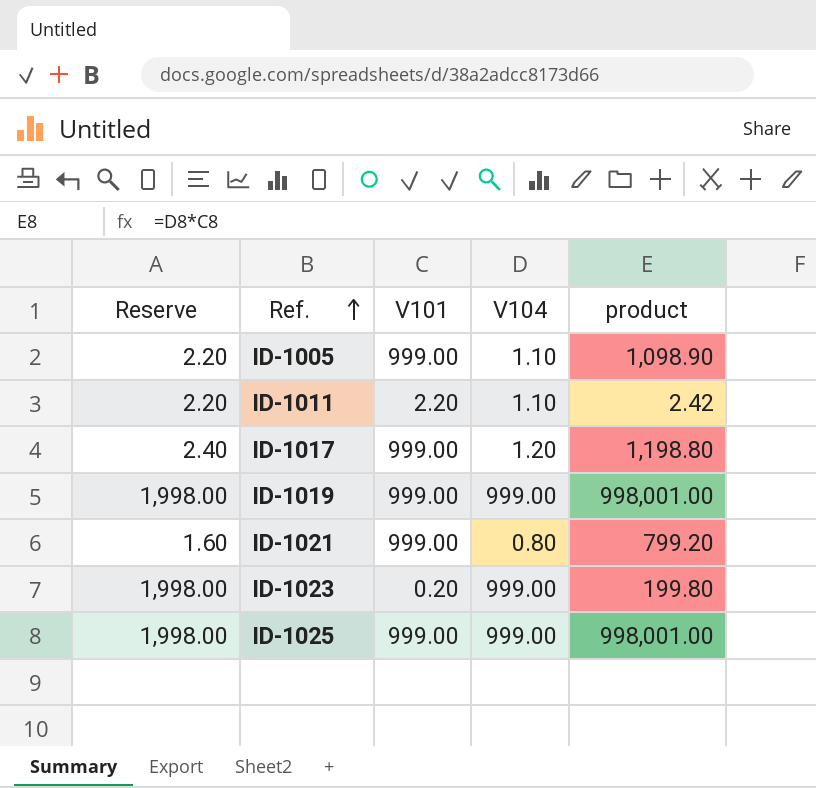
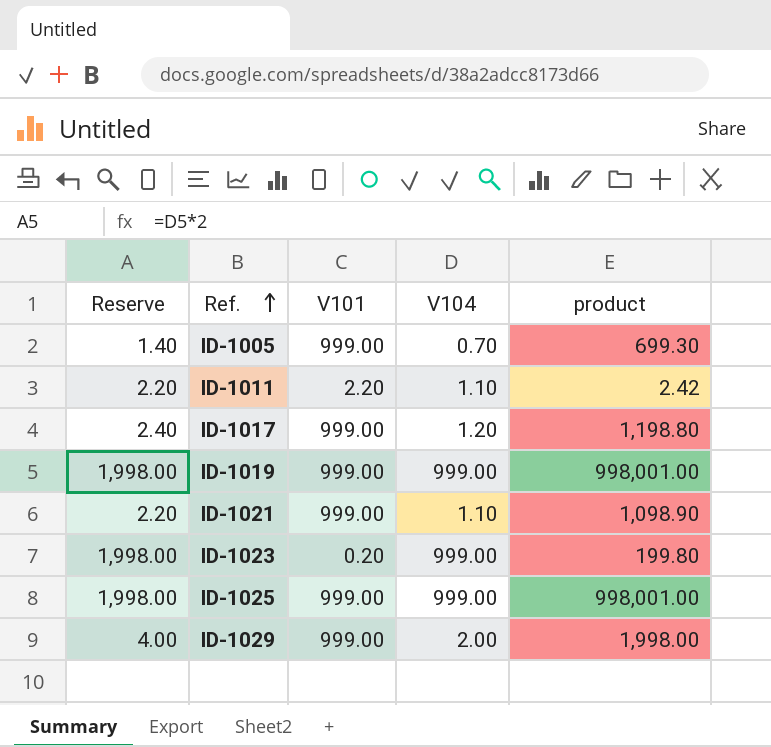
ID-1005 | Reserve: 2.20 -> 1.40
ID-1005 | V104: 1.10 -> 0.70
ID-1005 | product: 1,098.90 -> 699.30
ID-1021 | Reserve: 1.60 -> 2.20
ID-1021 | V104: 0.80 -> 1.10
ID-1021 | product: 799.20 -> 1,098.90
row ID-1029: none -> 4.00 | 999.00 | 2.00 | 1,998.00

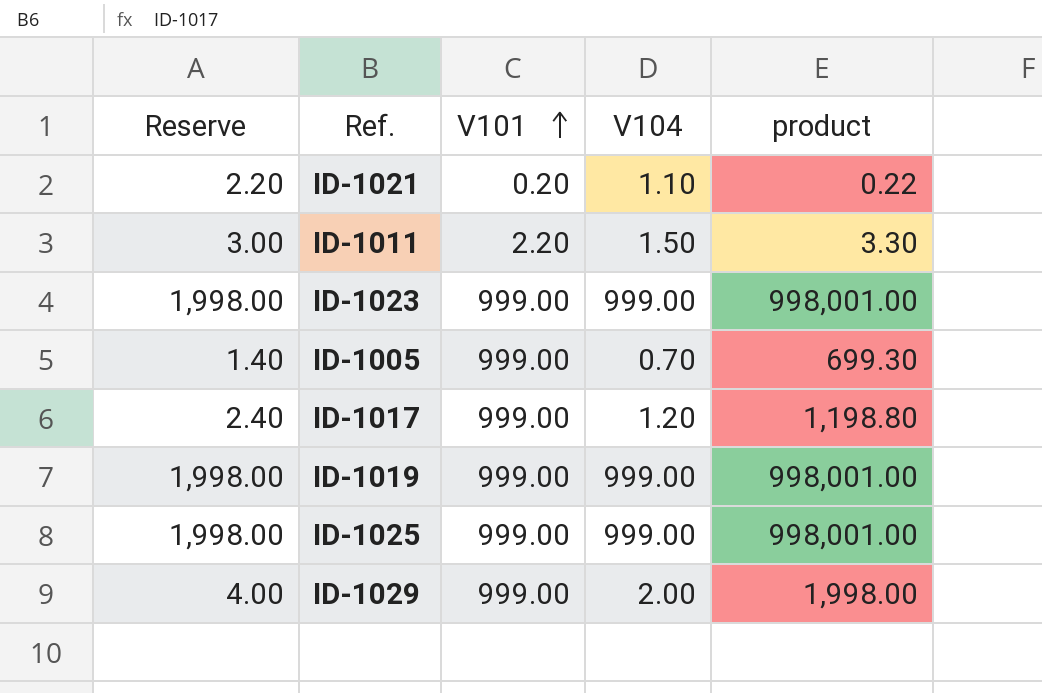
row order: Ref. ascending -> V101 ascending
ID-1021 | V101: 999.00 -> 0.20
ID-1021 | product: 1,098.90 -> 0.22
ID-1011 | Reserve: 2.20 -> 3.00
ID-1011 | V104: 1.10 -> 1.50
ID-1011 | product: 2.42 -> 3.30
ID-1023 | V101: 0.20 -> 999.00
ID-1023 | product: 199.80 -> 998,001.00

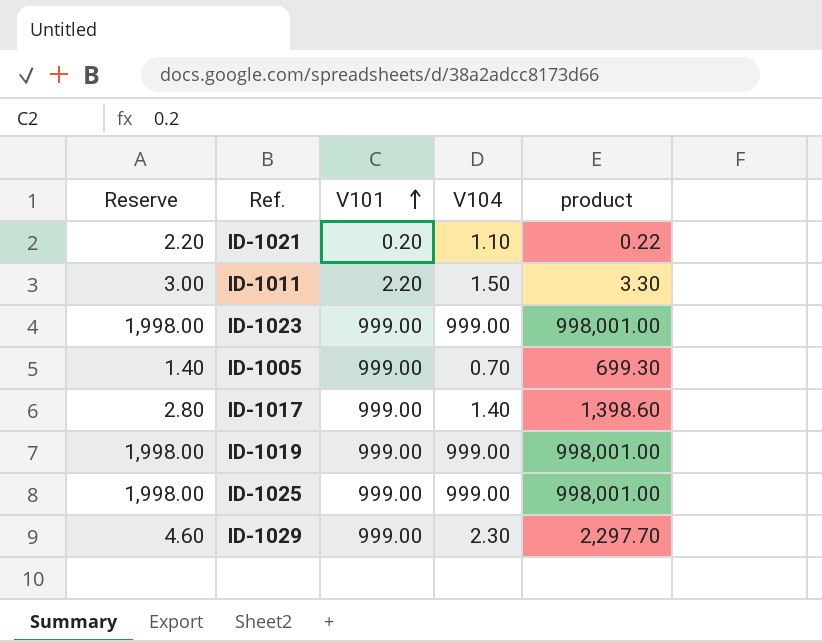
ID-1017 | Reserve: 2.40 -> 2.80
ID-1017 | V104: 1.20 -> 1.40
ID-1017 | product: 1,198.80 -> 1,398.60
ID-1029 | Reserve: 4.00 -> 4.60
ID-1029 | V104: 2.00 -> 2.30
ID-1029 | product: 1,998.00 -> 2,297.70

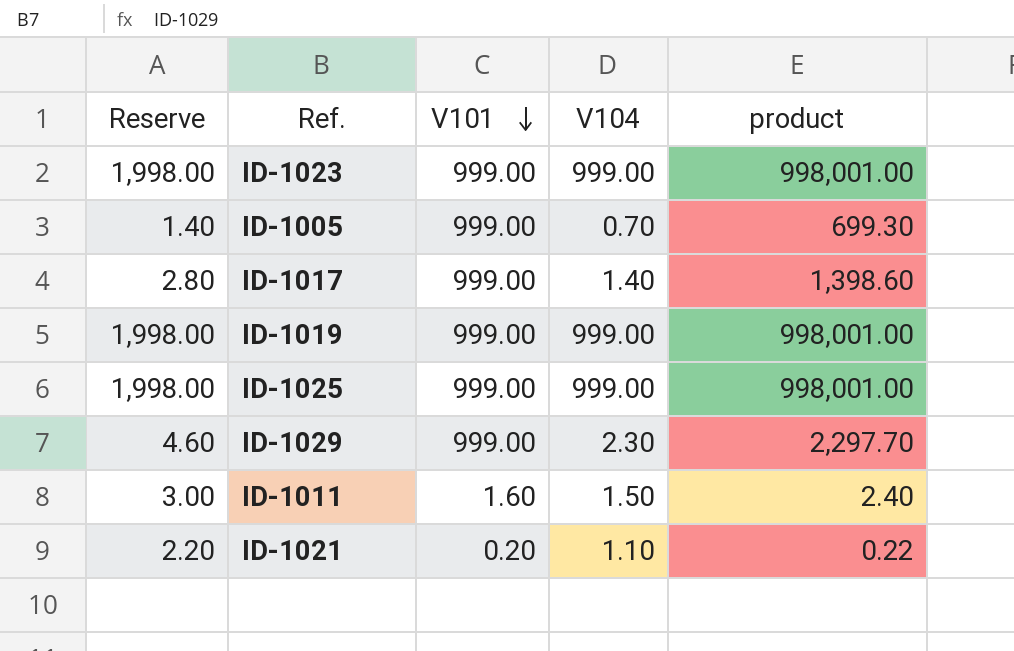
row order: V101 ascending -> V101 descending
ID-1011 | V101: 2.20 -> 1.60
ID-1011 | product: 3.30 -> 2.40

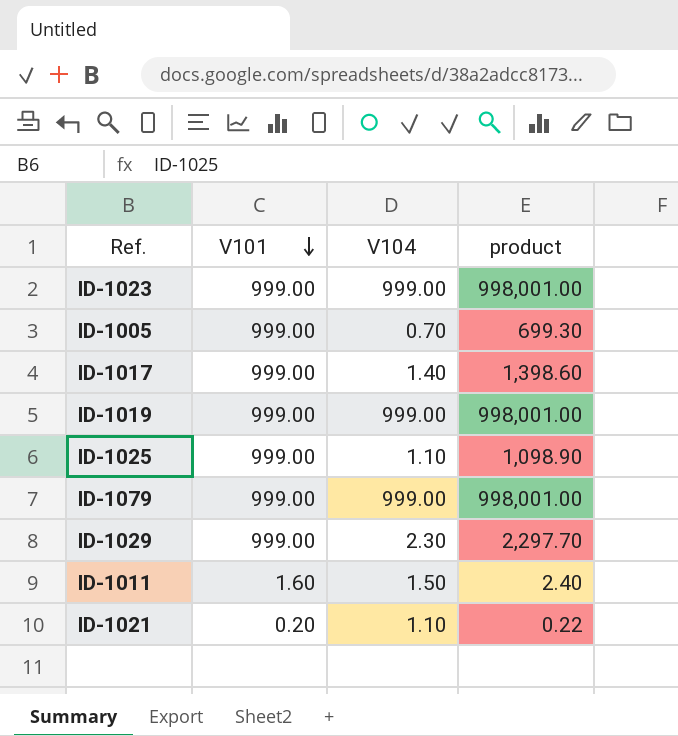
column Reserve | formula: [V104] * 2 -> none
ID-1025 | V104: 999.00 -> 1.10
ID-1025 | product: 998,001.00 -> 1,098.90
row ID-1079: none -> 999.00 | 999.00 | 998,001.00

